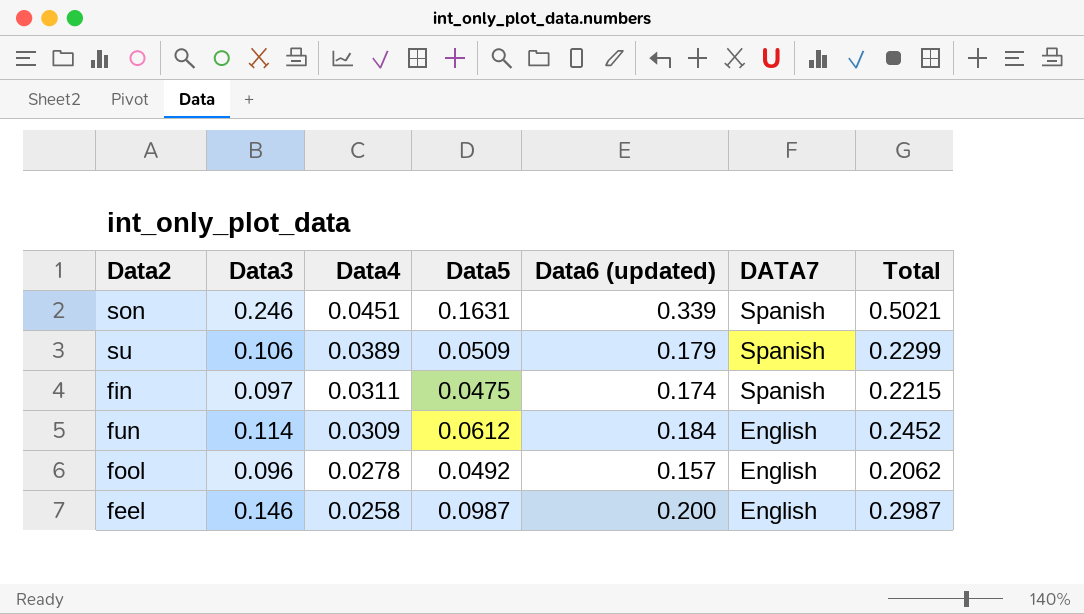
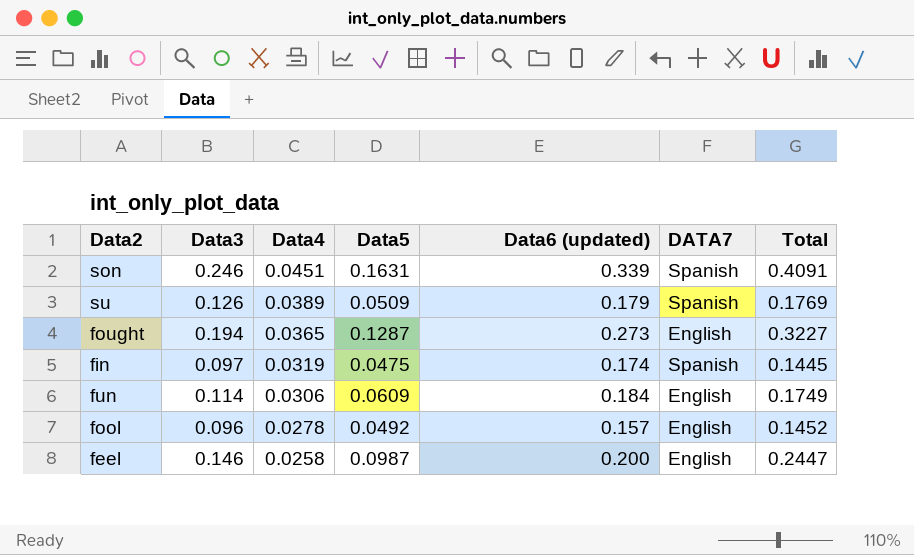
column Total | formula: [Data5] + [Data6 (updated)] -> [Data3] + [Data5]
su | Data3: 0.106 -> 0.126
row fought: none -> 0.194 | 0.0365 | 0.1287 | 0.273 | English | 0.3227
fin | Data4: 0.0311 -> 0.0319
fun | Data4: 0.0309 -> 0.0306
fun | Data5: 0.0612 -> 0.0609

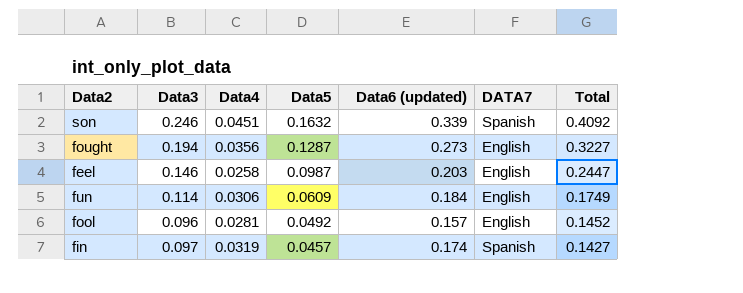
row order: Data4 descending -> Data5 descending
row su: 0.126 | 0.0389 | 0.0509 | 0.179 | Spanish | 0.1769 -> none
son | Data5: 0.1631 -> 0.1632
son | Total: 0.4091 -> 0.4092
fought | Data4: 0.0365 -> 0.0356
feel | Data6 (updated): 0.200 -> 0.203
fool | Data4: 0.0278 -> 0.0281
fin | Data5: 0.0475 -> 0.0457
fin | Total: 0.1445 -> 0.1427

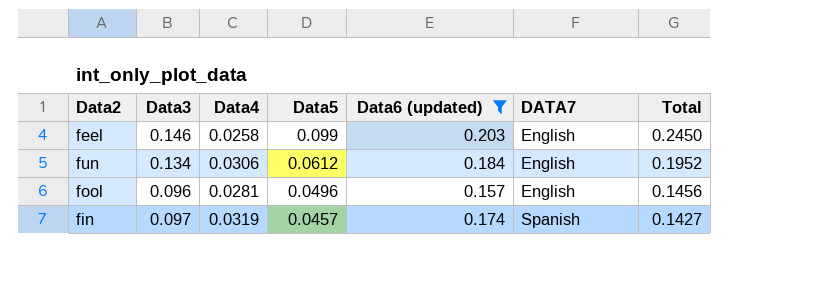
filter: none -> Data6 (updated) <= 0.203
feel | Data5: 0.0987 -> 0.099
feel | Total: 0.2447 -> 0.2450
fun | Data3: 0.114 -> 0.134
fun | Data5: 0.0609 -> 0.0612
fun | Total: 0.1749 -> 0.1952
fool | Data5: 0.0492 -> 0.0496
fool | Total: 0.1452 -> 0.1456

